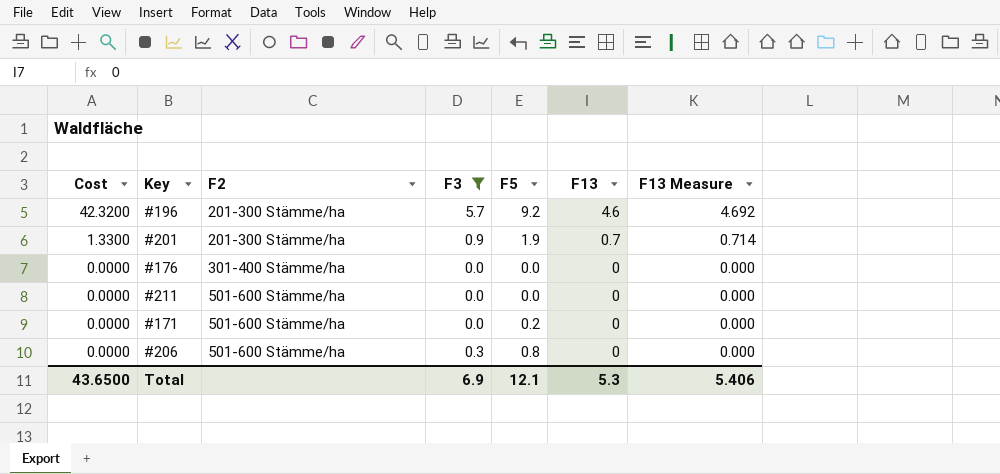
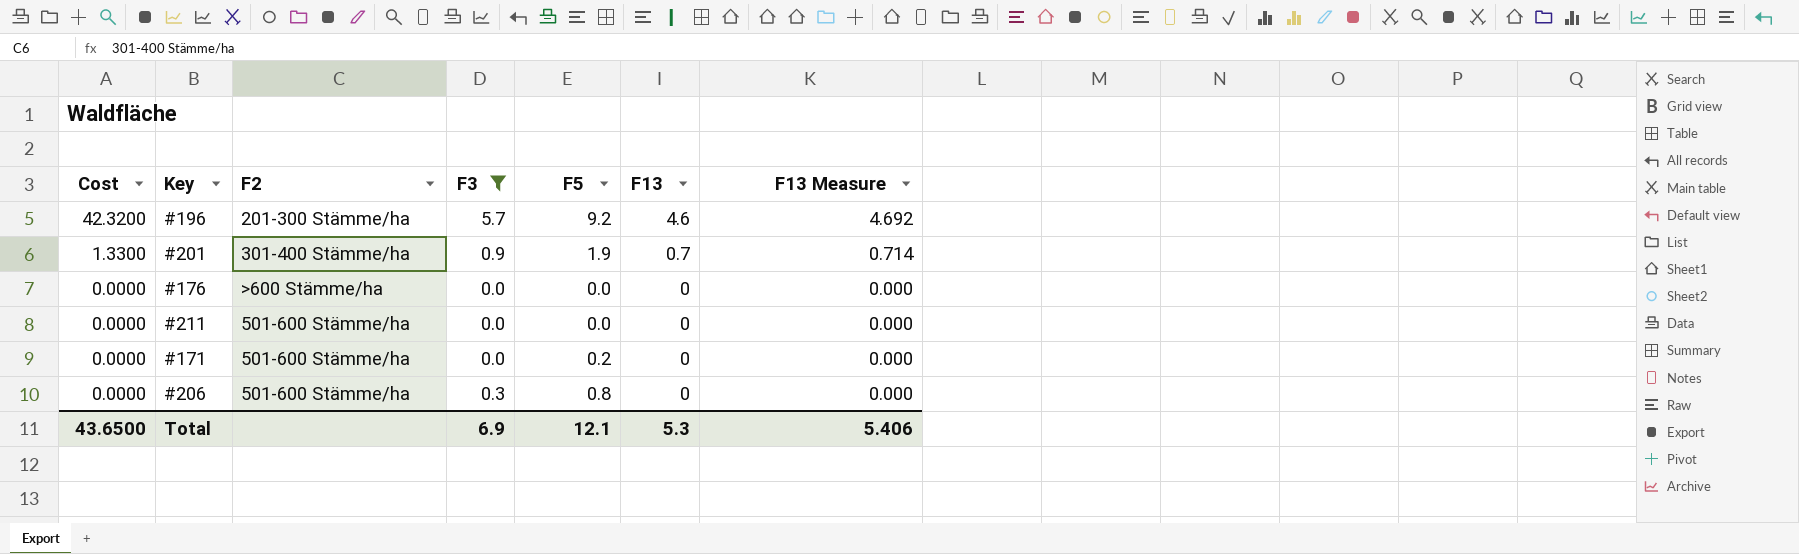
#201 | F2: 201-300 Stämme/ha -> 301-400 Stämme/ha
#176 | F2: 301-400 Stämme/ha -> >600 Stämme/ha

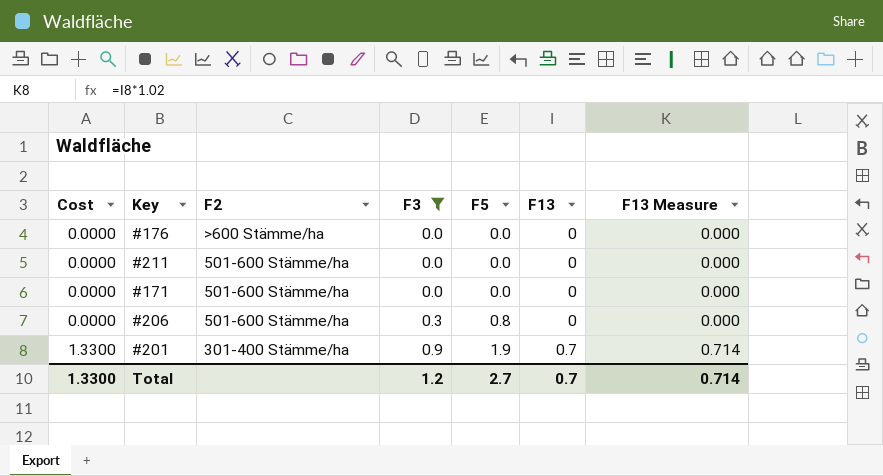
row order: Cost descending -> Cost ascending
row #196: 42.3200 | 201-300 Stämme/ha | 5.7 | 9.2 | 4.6 | 4.692 -> none
#171 | F5: 0.2 -> 0.0
Total | Cost: 43.6500 -> 1.3300
Total | F3: 6.9 -> 1.2
Total | F5: 12.1 -> 2.7
Total | F13: 5.3 -> 0.7
Total | F13 Measure: 5.406 -> 0.714

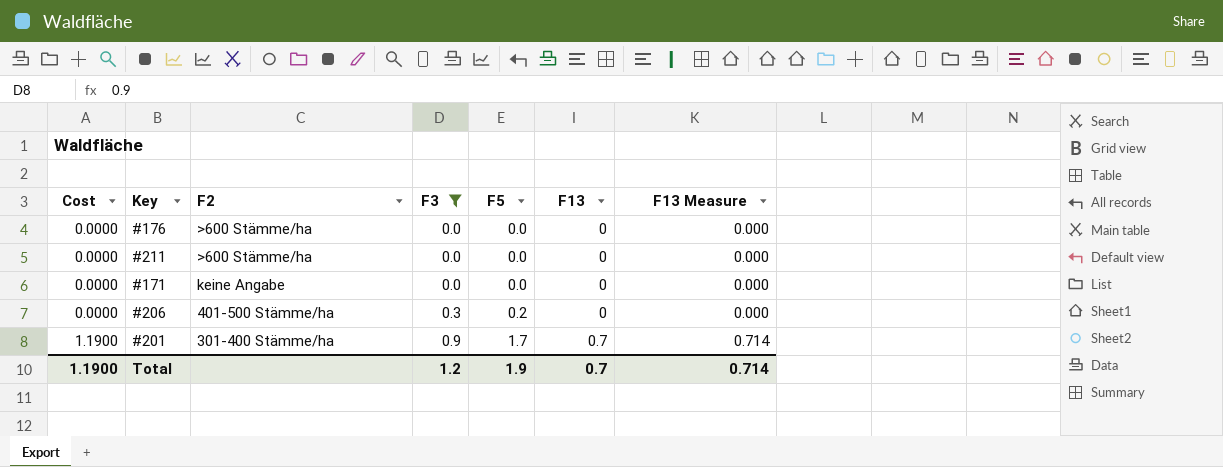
#211 | F2: 501-600 Stämme/ha -> >600 Stämme/ha
#171 | F2: 501-600 Stämme/ha -> keine Angabe
#206 | F2: 501-600 Stämme/ha -> 401-500 Stämme/ha
#206 | F5: 0.8 -> 0.2
#201 | Cost: 1.3300 -> 1.1900
#201 | F5: 1.9 -> 1.7
Total | Cost: 1.3300 -> 1.1900
Total | F5: 2.7 -> 1.9

